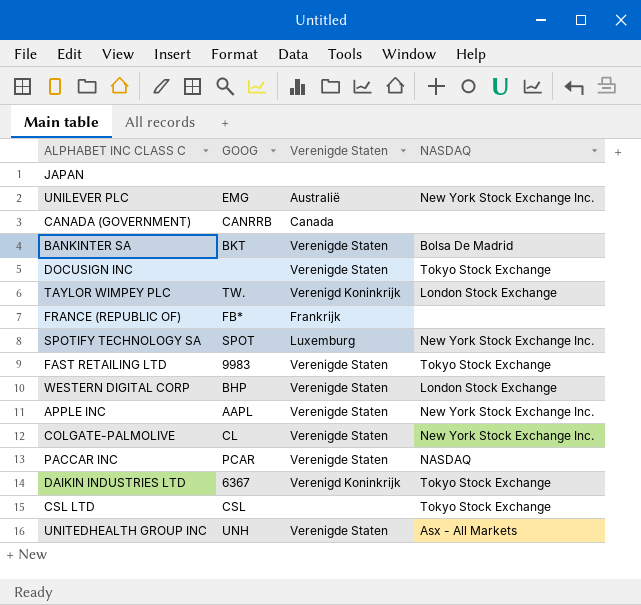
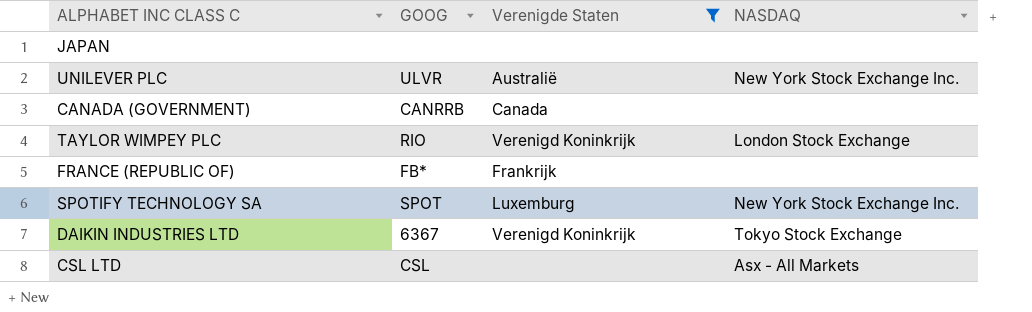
filter: none -> Verenigde Staten != Verenigde Staten
UNILEVER PLC | GOOG: EMG -> ULVR
TAYLOR WIMPEY PLC | GOOG: TW. -> RIO
CSL LTD | NASDAQ: Tokyo Stock Exchange -> Asx - All Markets

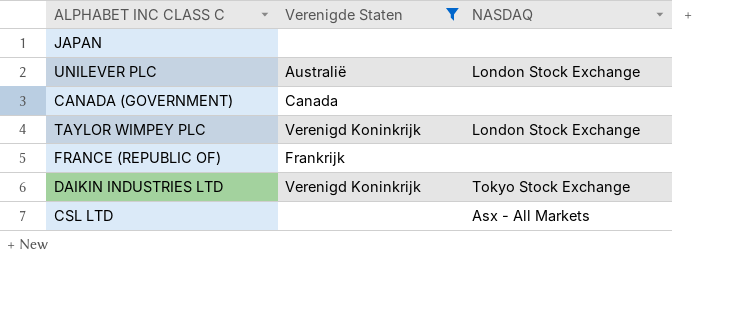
column GOOG | position: 2 -> none
row SPOTIFY TECHNOLOGY SA: SPOT | Luxemburg | New York Stock Exchange Inc. -> none
UNILEVER PLC | NASDAQ: New York Stock Exchange Inc. -> London Stock Exchange

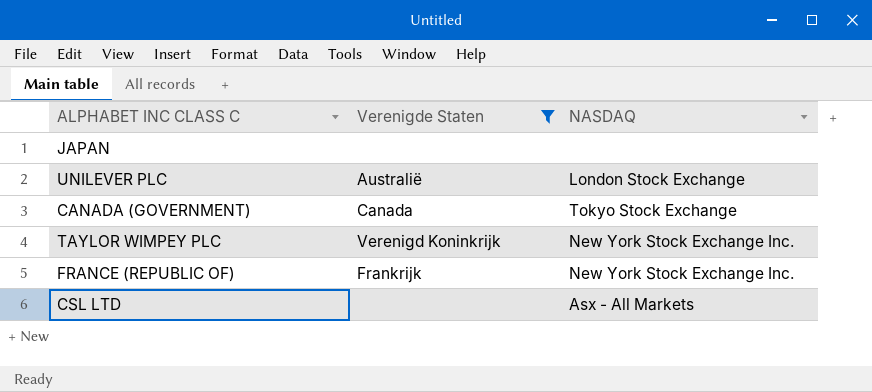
row DAIKIN INDUSTRIES LTD: Verenigd Koninkrijk | Tokyo Stock Exchange -> none
CANADA (GOVERNMENT) | NASDAQ: none -> Tokyo Stock Exchange
TAYLOR WIMPEY PLC | NASDAQ: London Stock Exchange -> New York Stock Exchange Inc.
FRANCE (REPUBLIC OF) | NASDAQ: none -> New York Stock Exchange Inc.

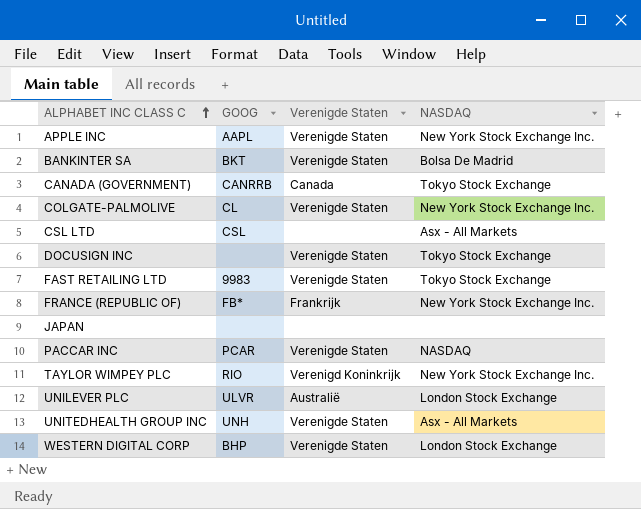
filter: Verenigde Staten != Verenigde Staten -> none
row order: none -> ALPHABET INC CLASS C ascending
column GOOG | position: none -> 2

